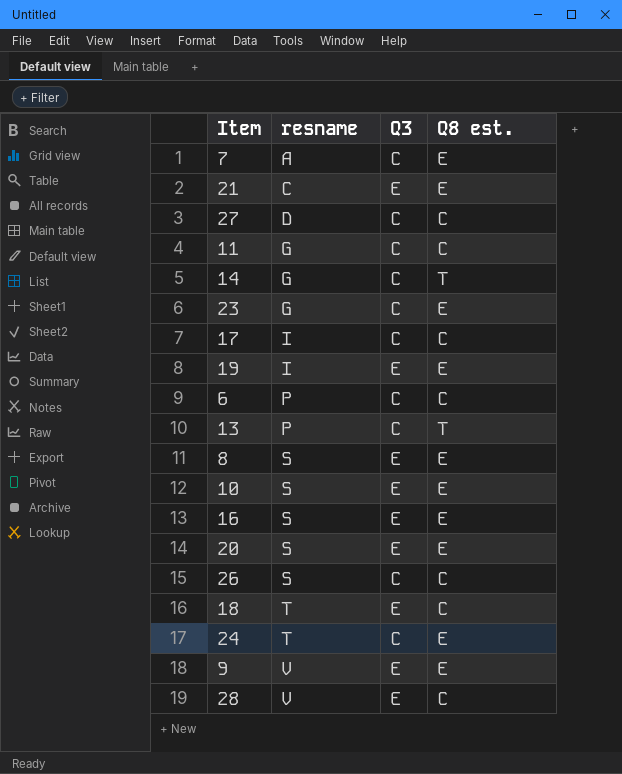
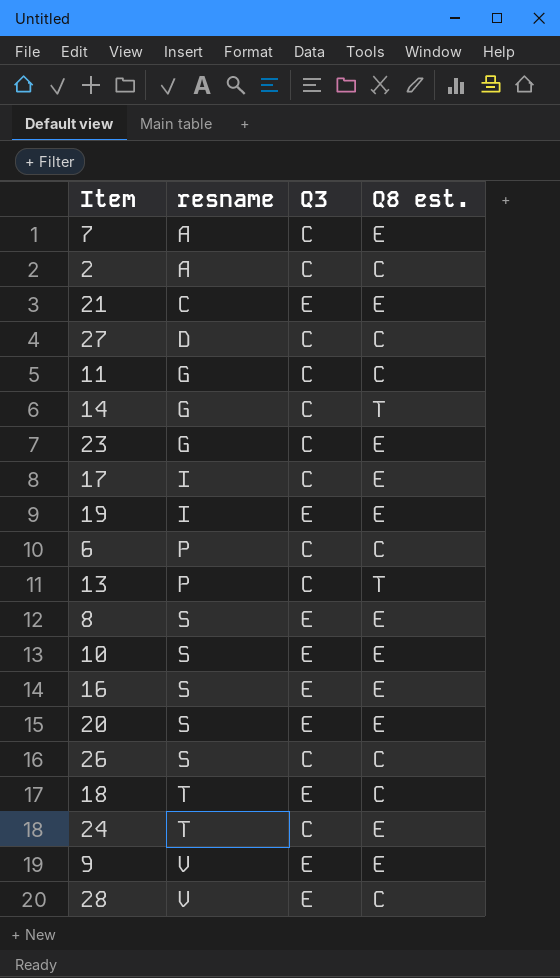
row 2: none -> A | C | C
17 | Q8 est.: C -> E

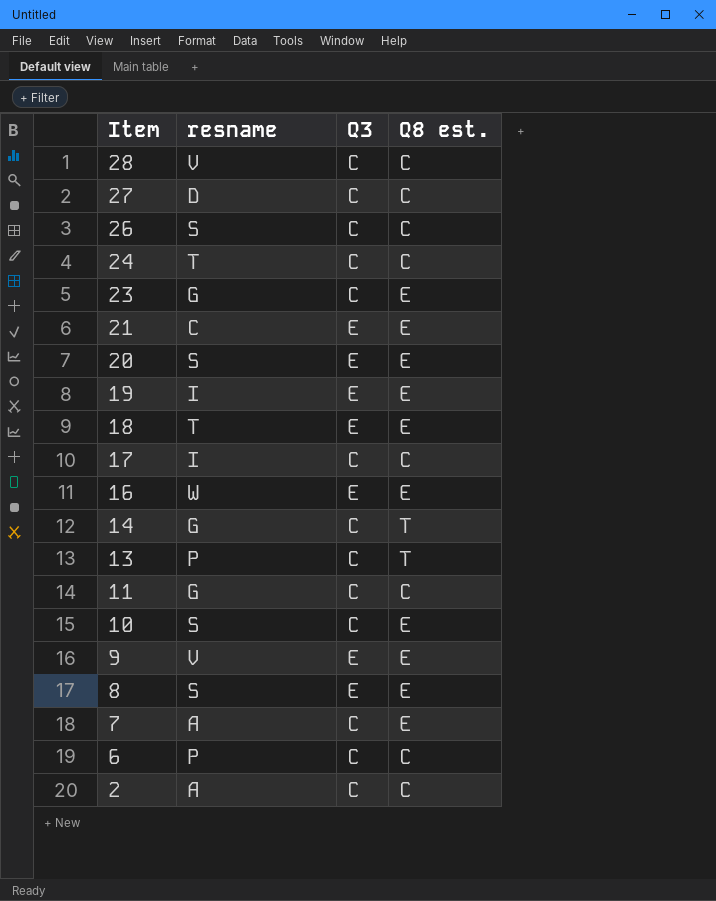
row order: resname ascending -> Item descending
28 | Q3: E -> C
24 | Q8 est.: E -> C
18 | Q8 est.: C -> E
17 | Q8 est.: E -> C
16 | resname: S -> W
10 | Q3: E -> C

